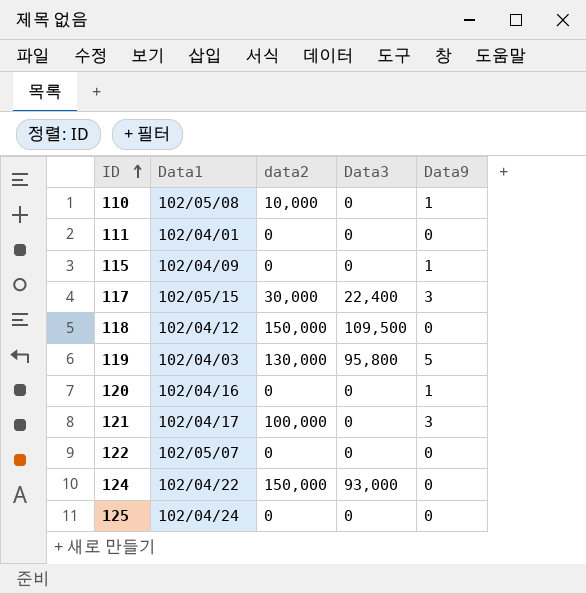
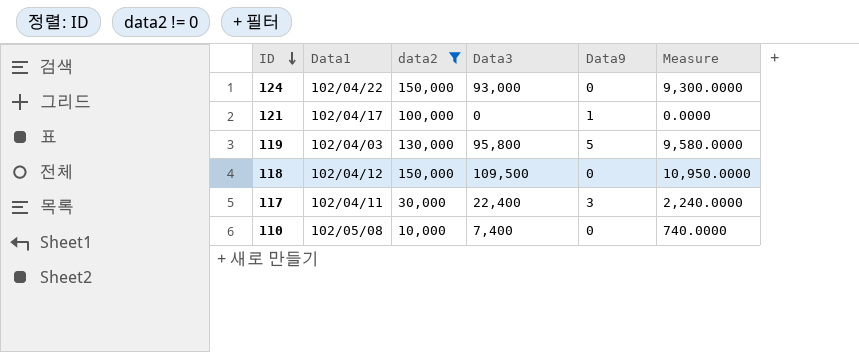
filter: none -> data2 != 0
row order: ID ascending -> ID descending
column Measure | formula: none -> [Data3] * 0.1
121 | Data9: 3 -> 1
117 | Data1: 102/05/15 -> 102/04/11
110 | Data3: 0 -> 7,400
110 | Data9: 1 -> 0

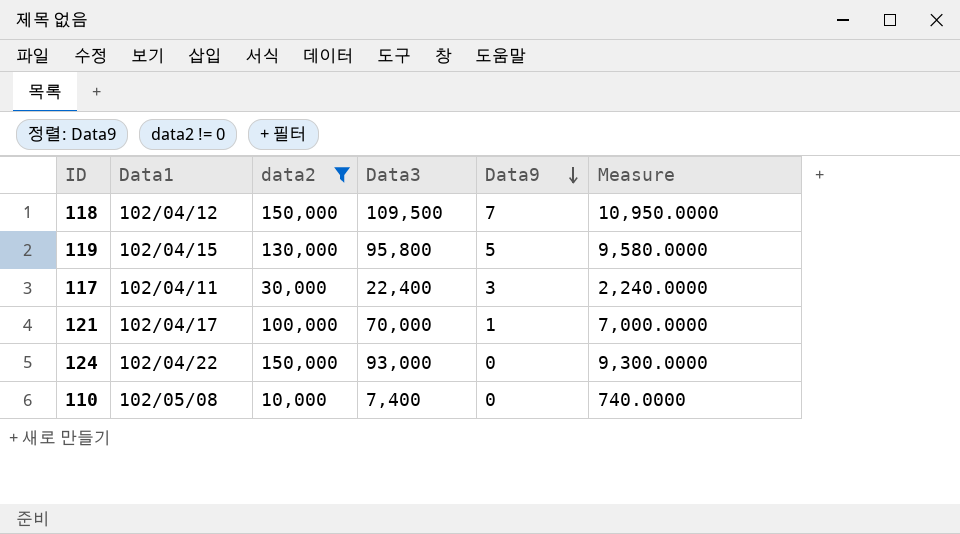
row order: ID descending -> Data9 descending
118 | Data9: 0 -> 7
119 | Data1: 102/04/03 -> 102/04/15
121 | Data3: 0 -> 70,000
121 | Measure: 0.0000 -> 7,000.0000

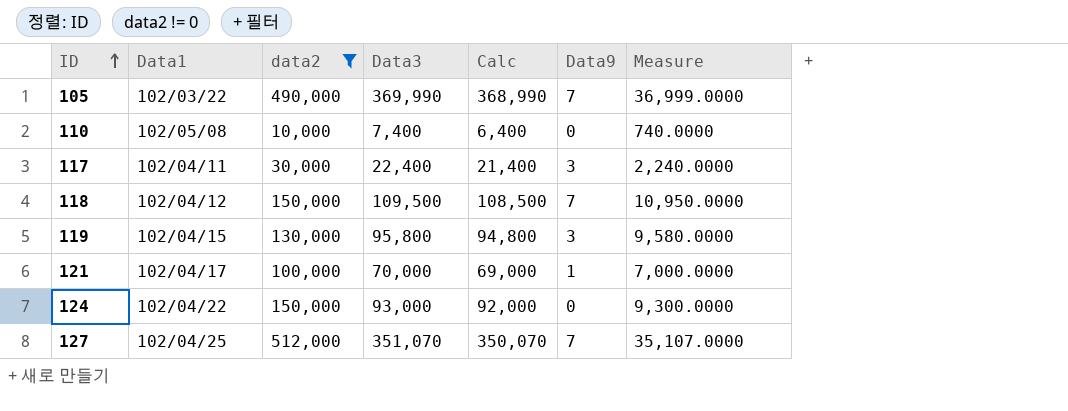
row order: Data9 descending -> ID ascending
column Calc | formula: none -> [Data3] - 1000
row 105: none -> 102/03/22 | 490,000 | 369,990 | 368,990 | 7 | 36,999.0000
119 | Data9: 5 -> 3
row 127: none -> 102/04/25 | 512,000 | 351,070 | 350,070 | 7 | 35,107.0000

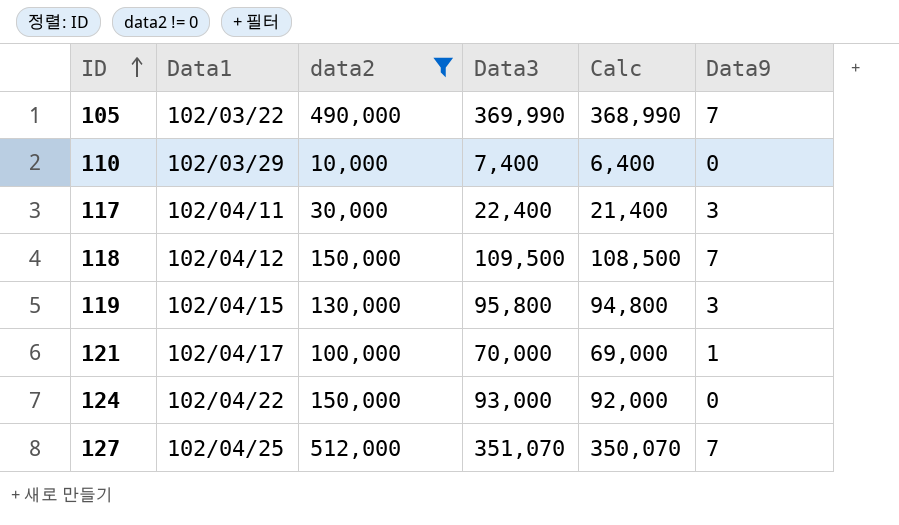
column Measure | formula: [Data3] * 0.1 -> none
110 | Data1: 102/05/08 -> 102/03/29

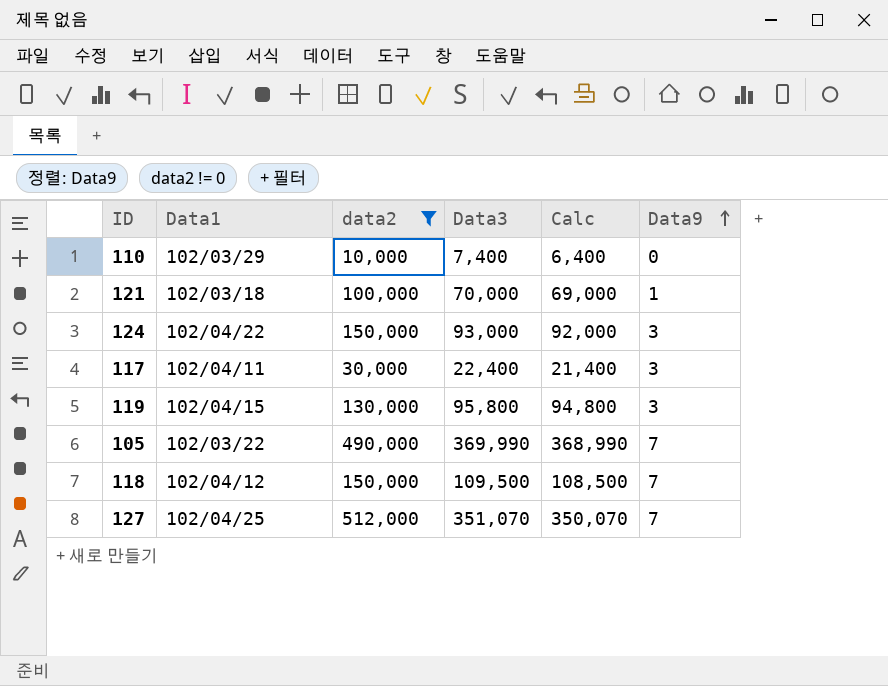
row order: ID ascending -> Data9 ascending
121 | Data1: 102/04/17 -> 102/03/18
124 | Data9: 0 -> 3

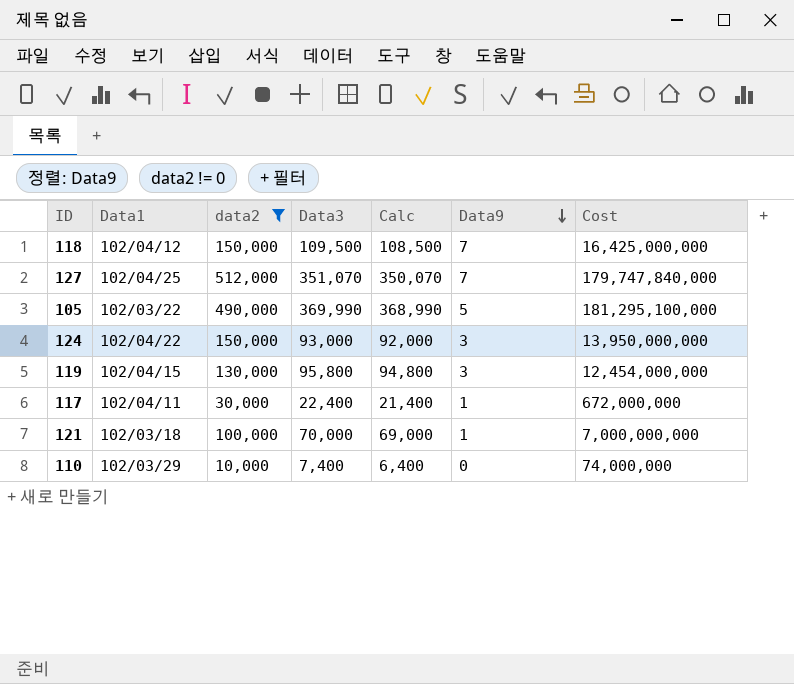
row order: Data9 ascending -> Data9 descending
column Cost | formula: none -> [data2] * [Data3]
105 | Data9: 7 -> 5
117 | Data9: 3 -> 1

